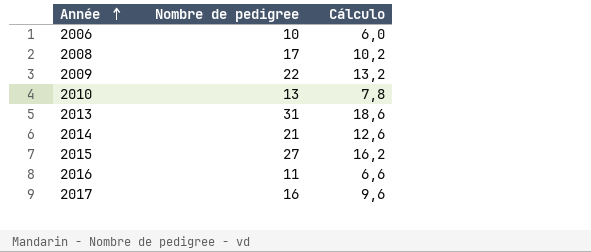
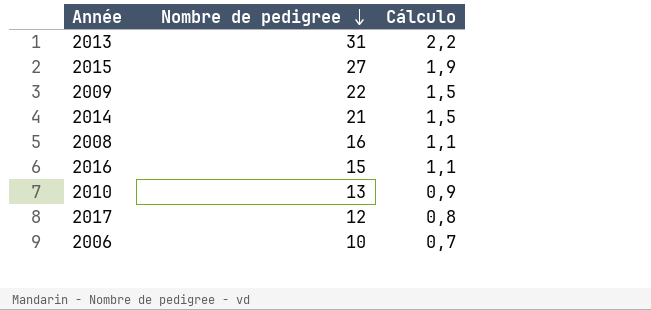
row order: Année ascending -> Nombre de pedigree descending
column Cálculo | formula: [Nombre de pedigree] * 0,6 -> [Nombre de pedigree] * 0,07
2008 | Nombre de pedigree: 17 -> 16
2016 | Nombre de pedigree: 11 -> 15
2017 | Nombre de pedigree: 16 -> 12

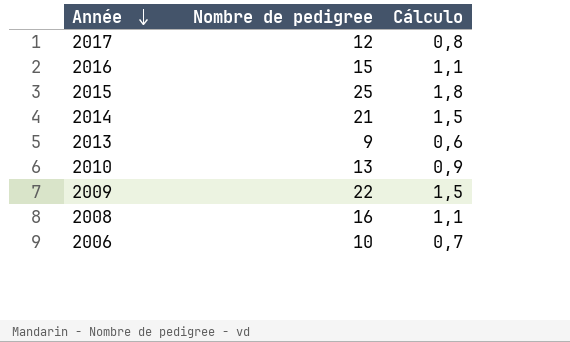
row order: Nombre de pedigree descending -> Année descending
2015 | Nombre de pedigree: 27 -> 25
2015 | Cálculo: 1,9 -> 1,8
2013 | Nombre de pedigree: 31 -> 9
2013 | Cálculo: 2,2 -> 0,6

